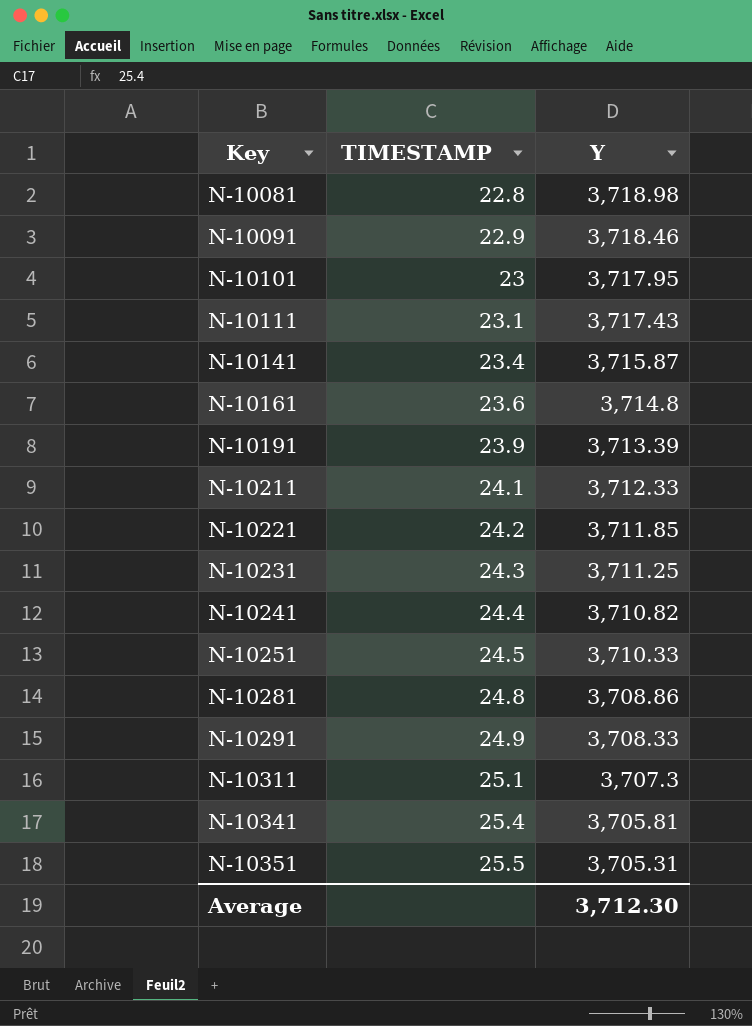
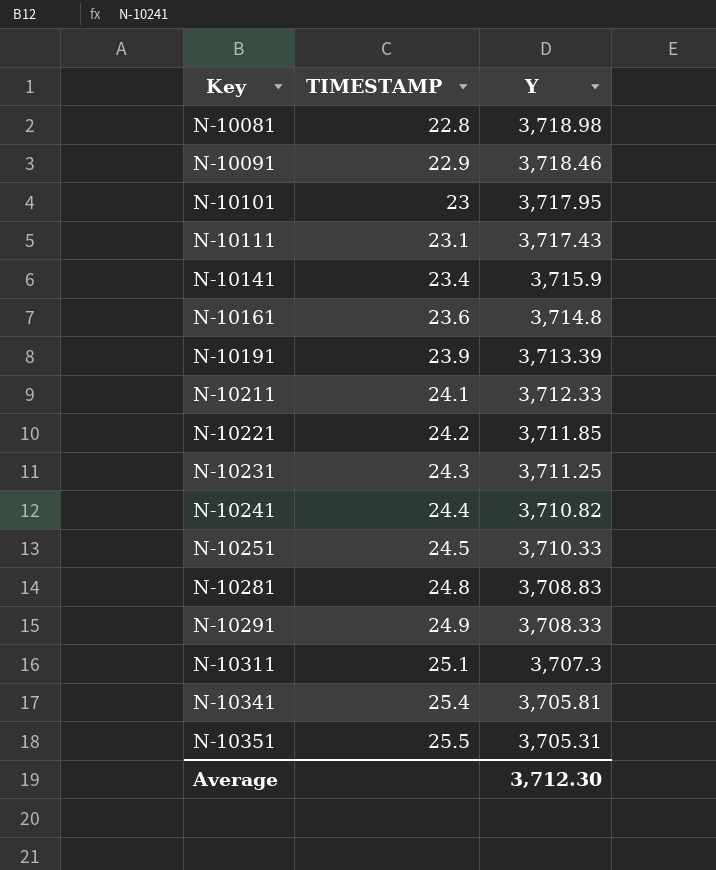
N-10141 | Y: 3,715.87 -> 3,715.9
N-10281 | Y: 3,708.86 -> 3,708.83

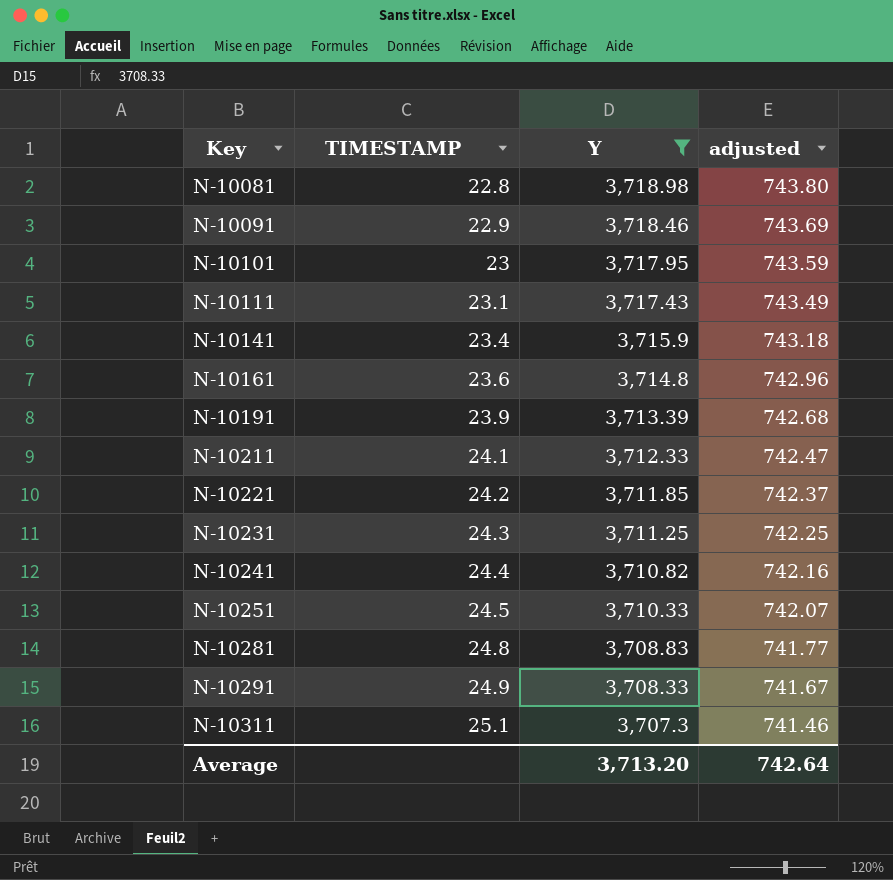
filter: none -> Y >= 3,707.3
column adjusted | formula: none -> [Y] * 0.2
Average | Y: 3,712.30 -> 3,713.20

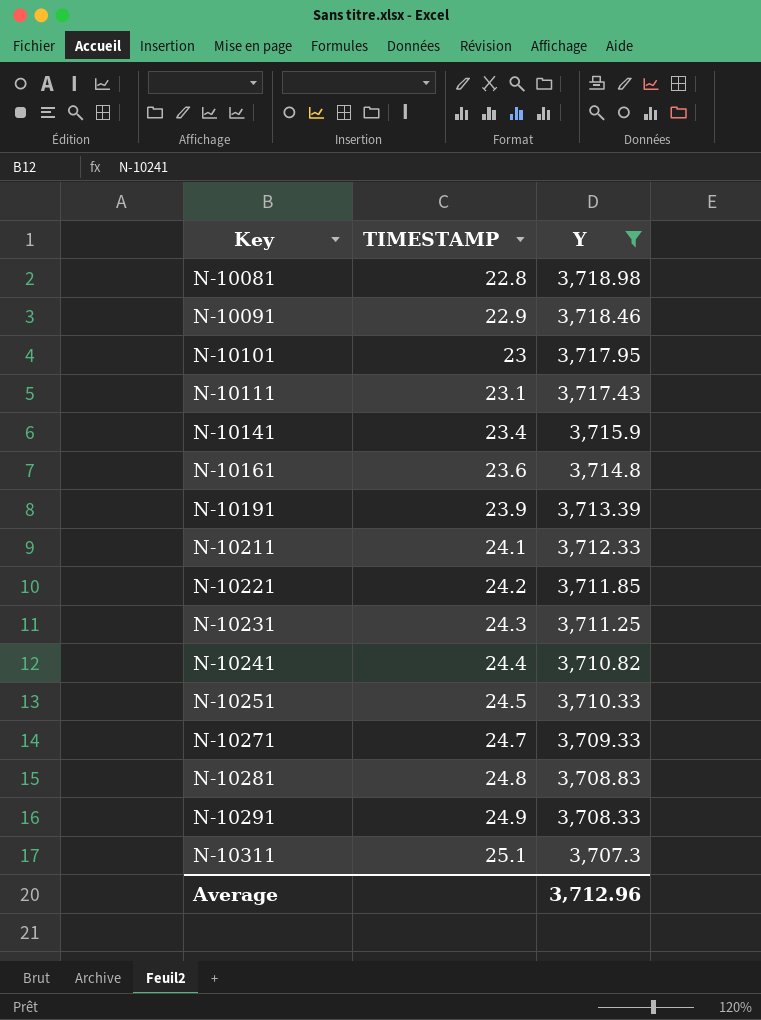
column adjusted | formula: [Y] * 0.2 -> none
row N-10271: none -> 24.7 | 3,709.33
Average | Y: 3,713.20 -> 3,712.96

